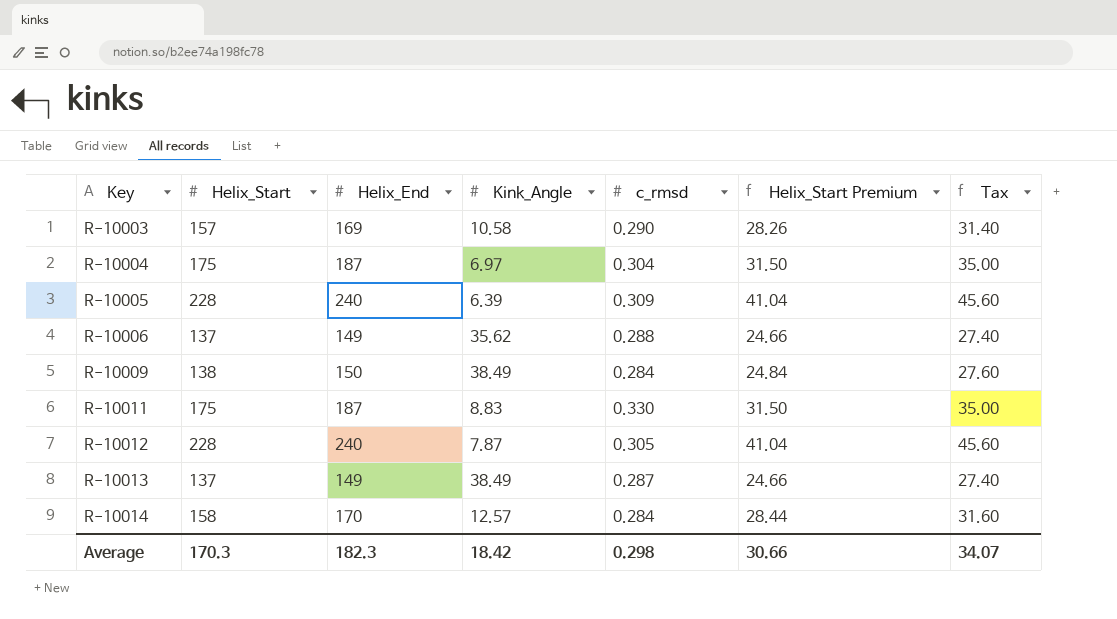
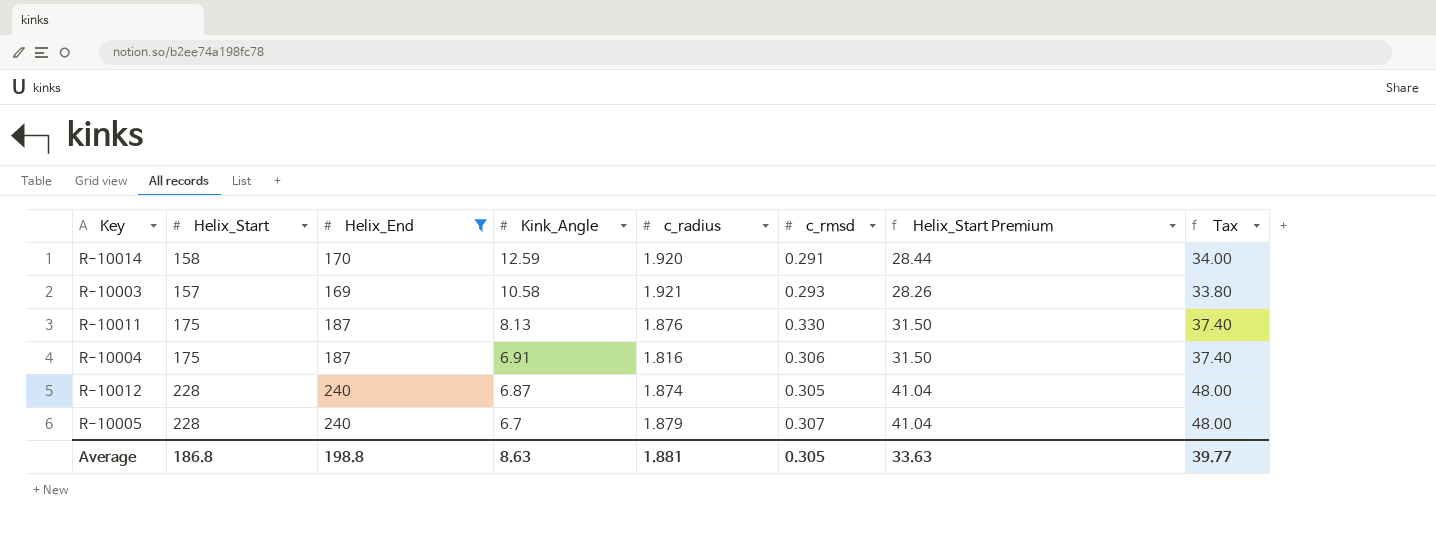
filter: none -> Helix_End >= 169
row order: Key ascending -> Kink_Angle descending
column c_radius | position: none -> 5
column Tax | formula: [Helix_Start] * 0.2 -> [Helix_End] * 0.2
R-10014 | Kink_Angle: 12.57 -> 12.59
R-10014 | c_rmsd: 0.284 -> 0.291
R-10003 | c_rmsd: 0.290 -> 0.293
R-10011 | Kink_Angle: 8.83 -> 8.13
R-10004 | Kink_Angle: 6.97 -> 6.91
R-10004 | c_rmsd: 0.304 -> 0.306
R-10012 | Kink_Angle: 7.87 -> 6.87
R-10005 | Kink_Angle: 6.39 -> 6.7
R-10005 | c_rmsd: 0.309 -> 0.307
Average | Helix_Start: 170.3 -> 186.8
Average | Helix_End: 182.3 -> 198.8
Average | Kink_Angle: 18.42 -> 8.63
Average | c_rmsd: 0.298 -> 0.305
Average | Helix_Start Premium: 30.66 -> 33.63
Average | Tax: 34.07 -> 39.77

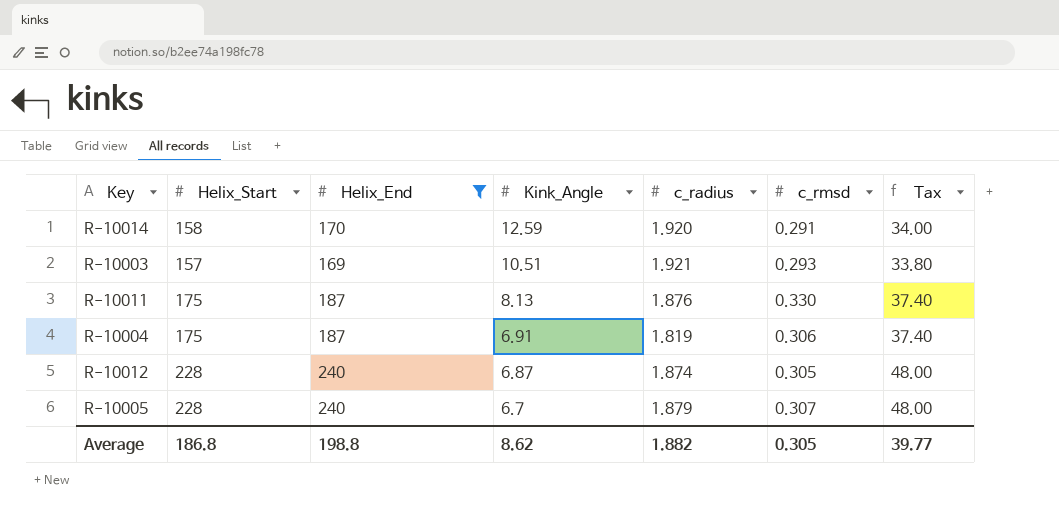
column Helix_Start Premium | formula: [Helix_Start] * 0.18 -> none
R-10003 | Kink_Angle: 10.58 -> 10.51
R-10004 | c_radius: 1.816 -> 1.819
Average | Kink_Angle: 8.63 -> 8.62
Average | c_radius: 1.881 -> 1.882

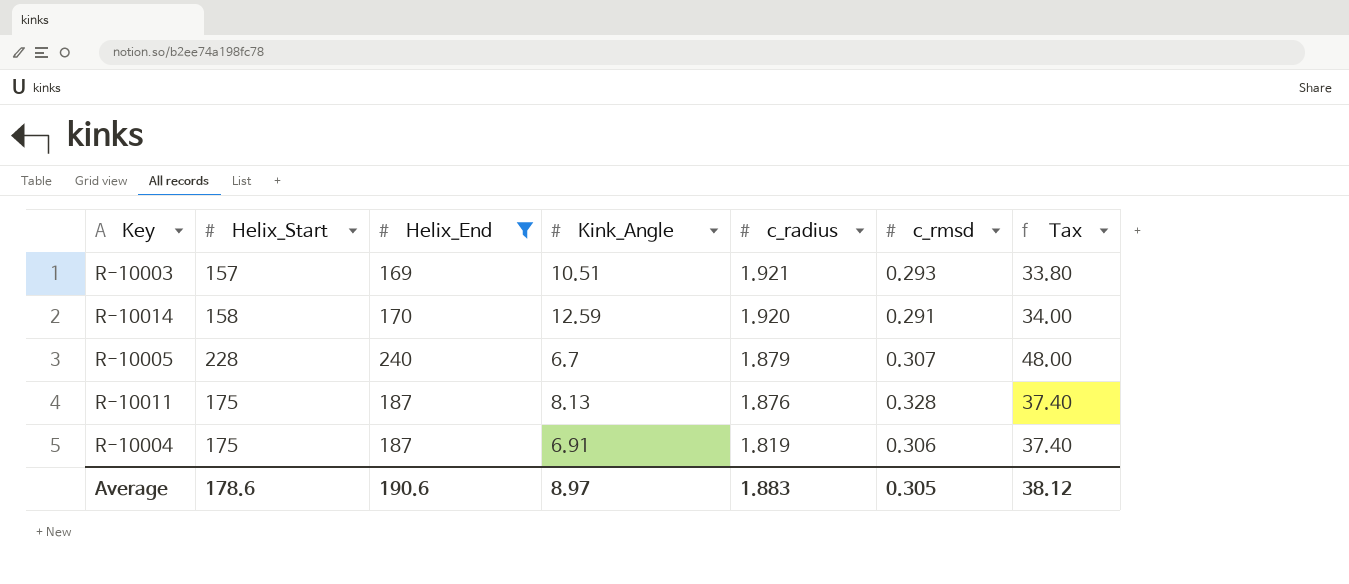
row order: Kink_Angle descending -> c_radius descending
row R-10012: 228 | 240 | 6.87 | 1.874 | 0.305 | 48.00 -> none
R-10011 | c_rmsd: 0.330 -> 0.328
Average | Helix_Start: 186.8 -> 178.6
Average | Helix_End: 198.8 -> 190.6
Average | Kink_Angle: 8.62 -> 8.97
Average | c_radius: 1.882 -> 1.883
Average | Tax: 39.77 -> 38.12

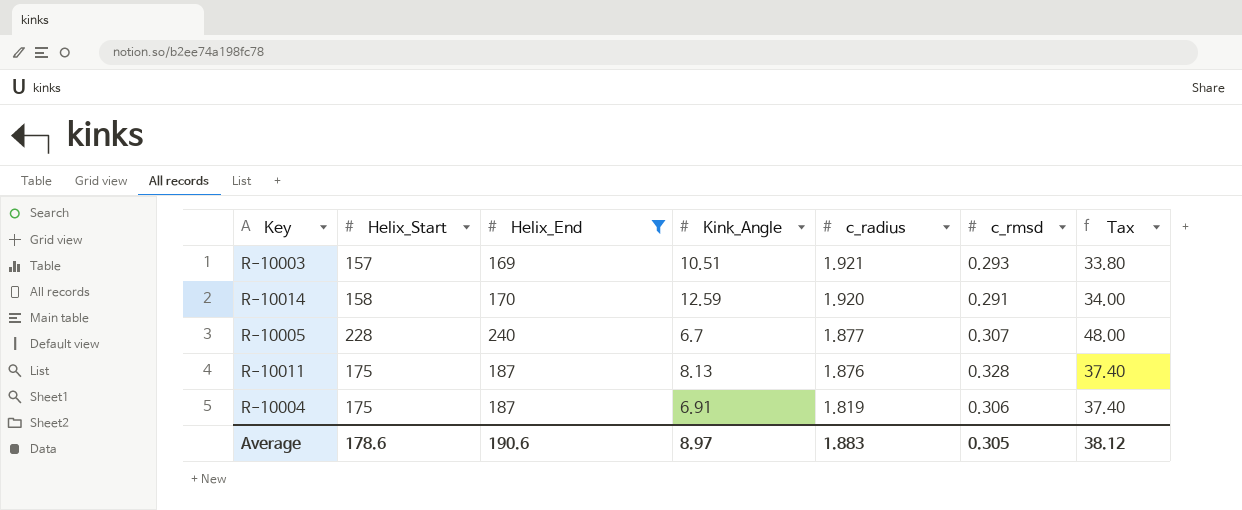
R-10005 | c_radius: 1.879 -> 1.877

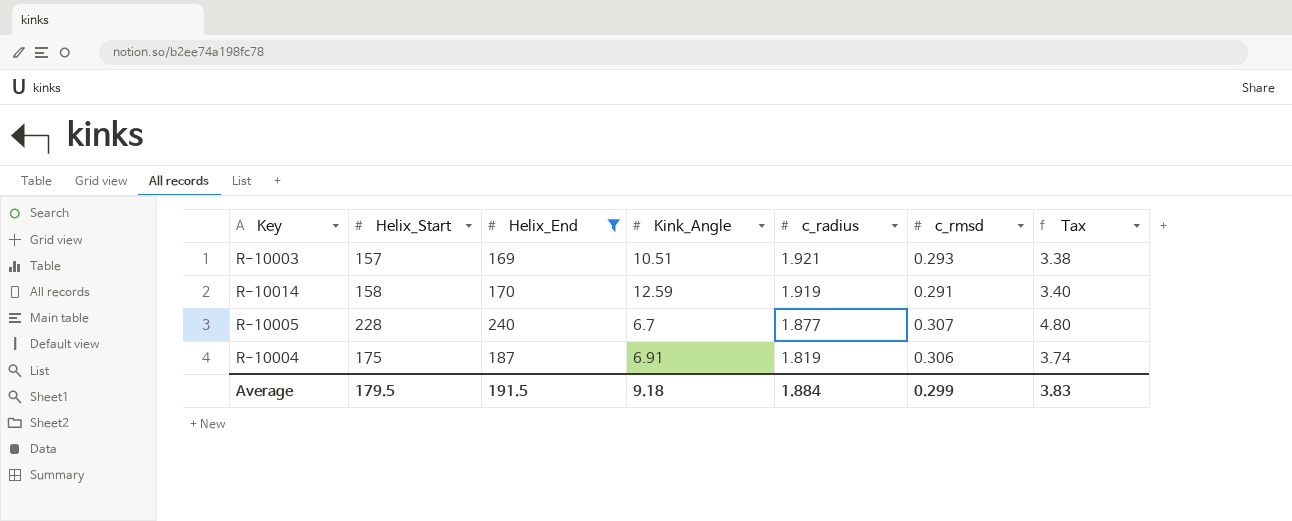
column Tax | formula: [Helix_End] * 0.2 -> [Helix_End] * 0.02
row R-10011: 175 | 187 | 8.13 | 1.876 | 0.328 | 37.40 -> none
R-10014 | c_radius: 1.920 -> 1.919
Average | Helix_Start: 178.6 -> 179.5
Average | Helix_End: 190.6 -> 191.5
Average | Kink_Angle: 8.97 -> 9.18
Average | c_radius: 1.883 -> 1.884
Average | c_rmsd: 0.305 -> 0.299
Average | Tax: 38.12 -> 3.83

